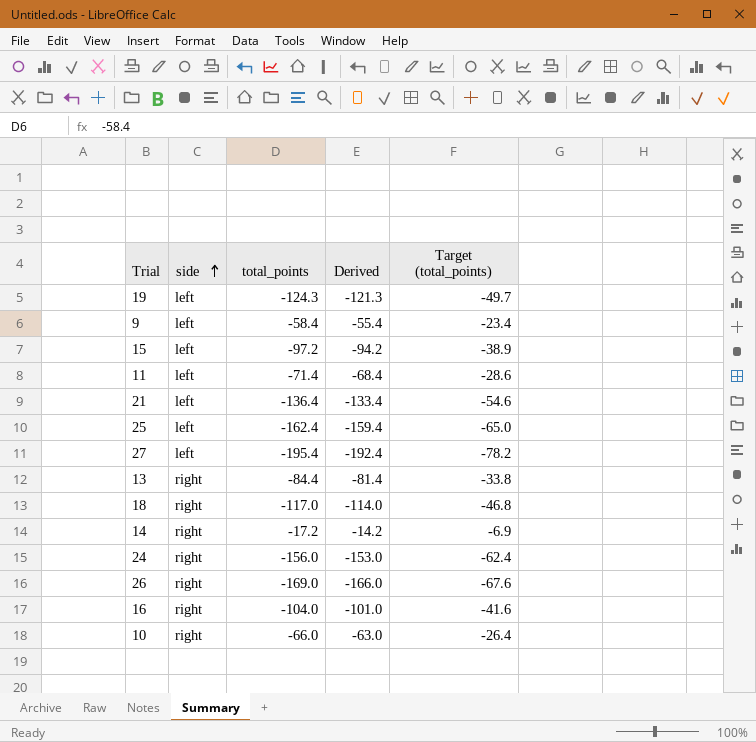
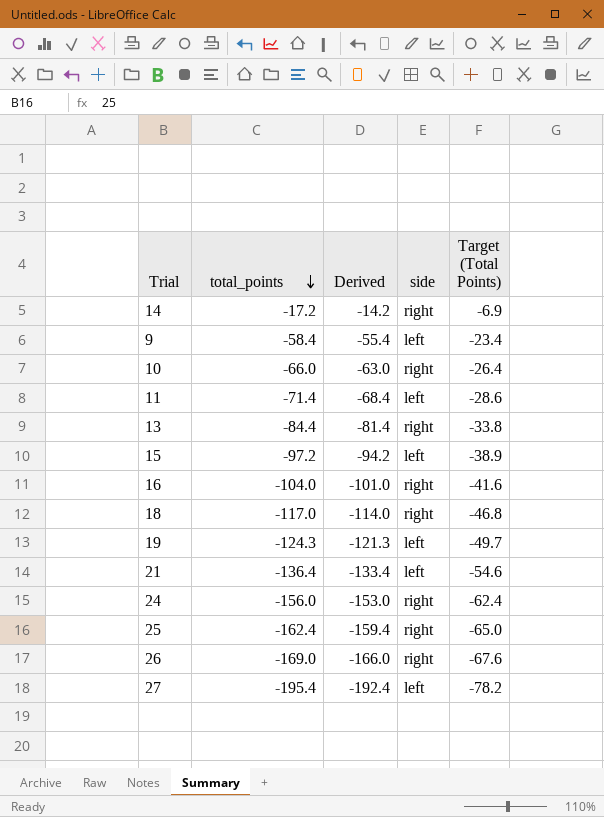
row order: side ascending -> total_points descending
column side | position: 2 -> 4
column name: Target (total_points) -> Target (Total Points)
25 | side: left -> right

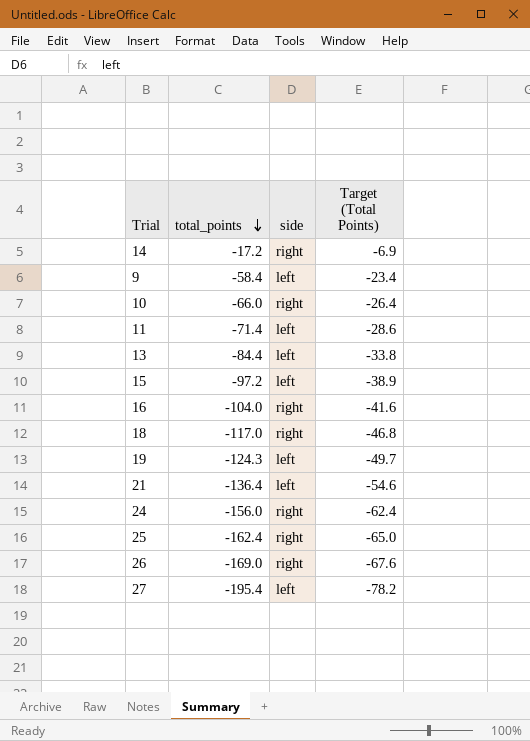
column Derived | formula: [total_points] + 3 -> none
13 | side: right -> left

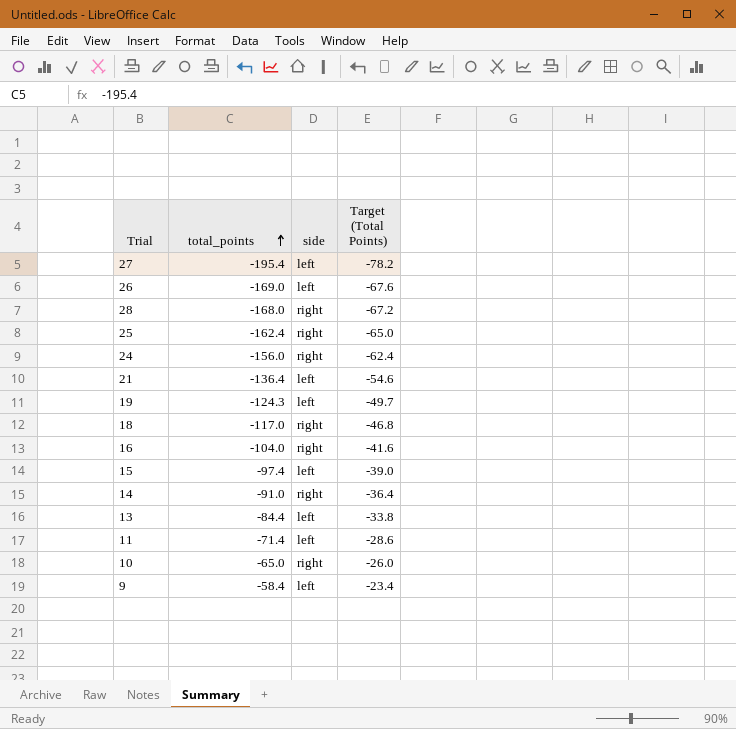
row order: total_points descending -> total_points ascending
26 | side: right -> left
row 28: none -> -168.0 | right | -67.2
15 | total_points: -97.2 -> -97.4
15 | Target (Total Points): -38.9 -> -39.0
14 | total_points: -17.2 -> -91.0
14 | Target (Total Points): -6.9 -> -36.4
10 | total_points: -66.0 -> -65.0
10 | Target (Total Points): -26.4 -> -26.0

